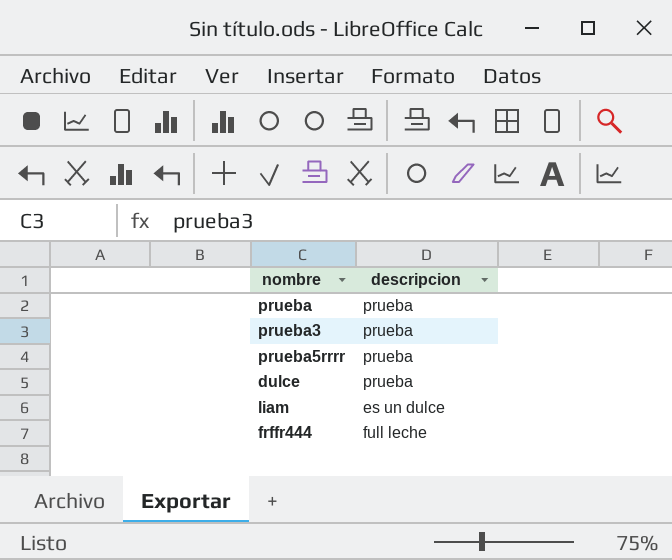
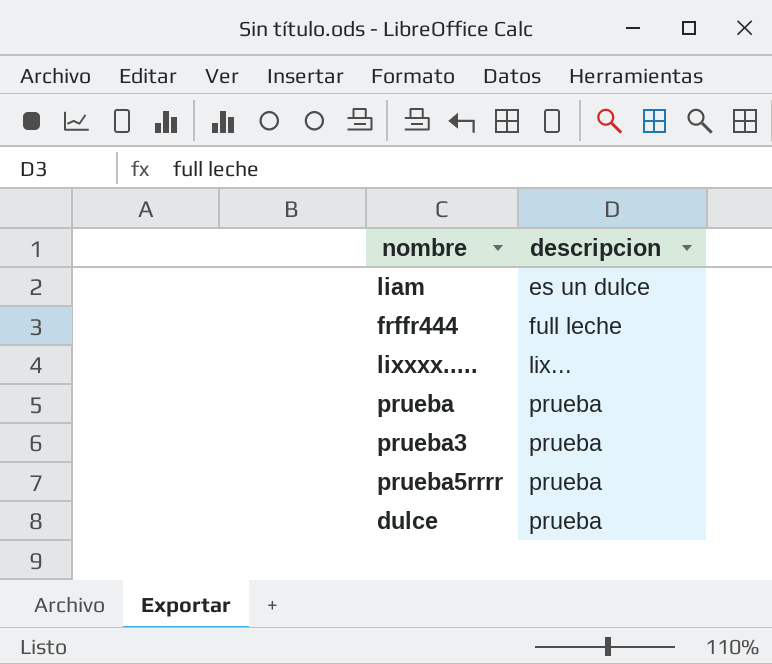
row order: none -> descripcion ascending
row lixxxx.....: none -> lix...

